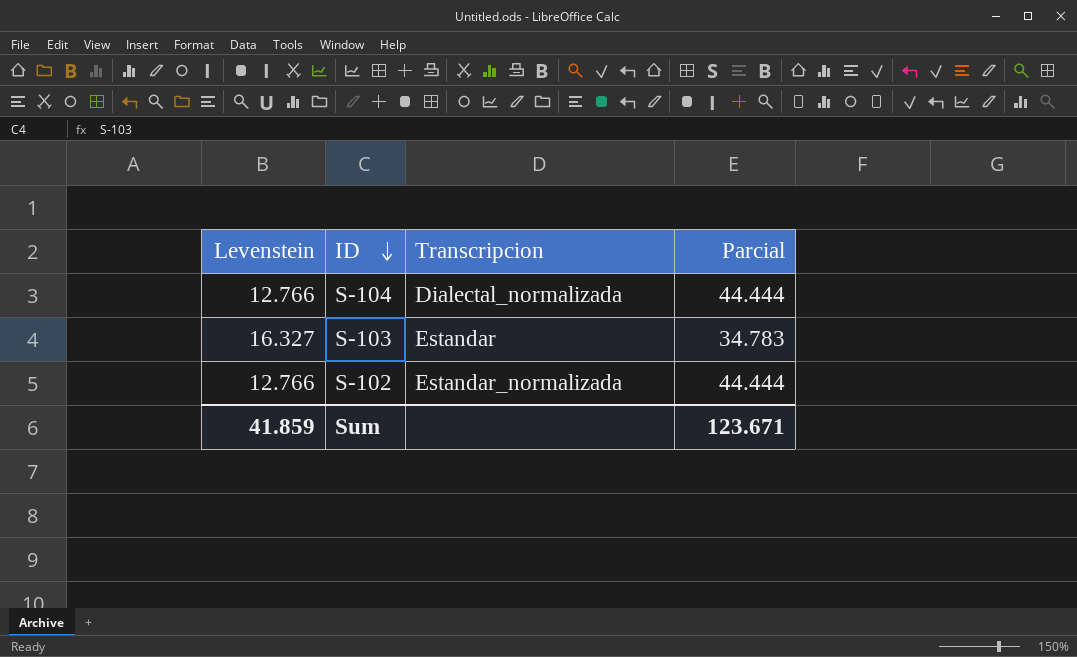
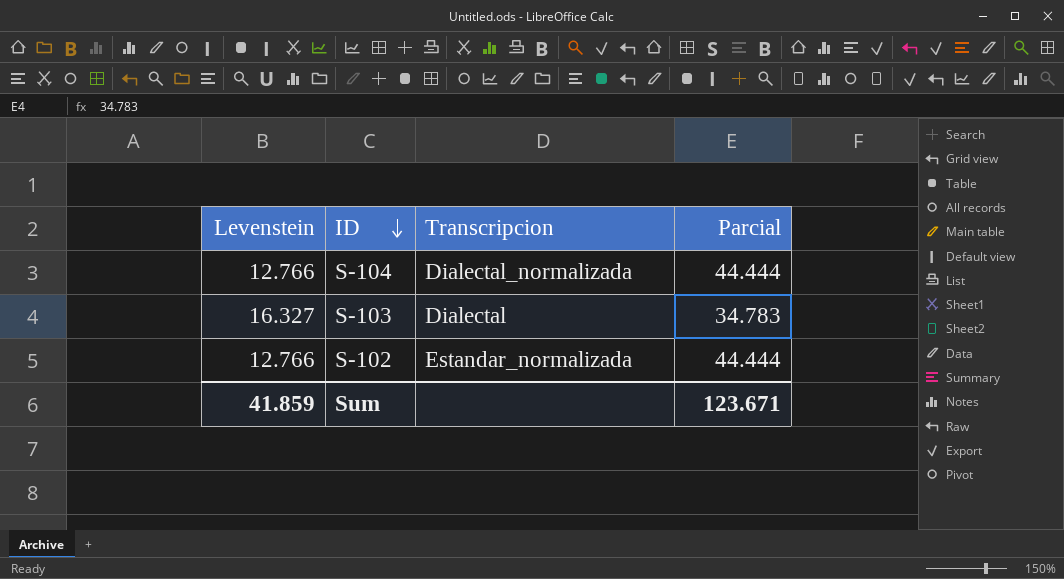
S-103 | Transcripcion: Estandar -> Dialectal

